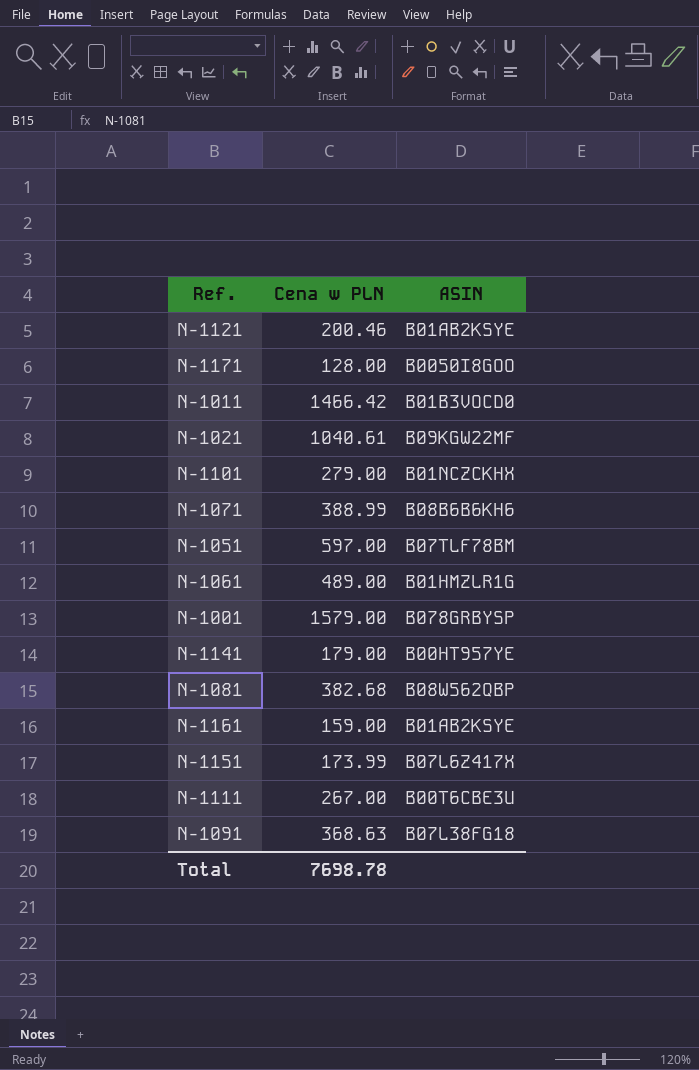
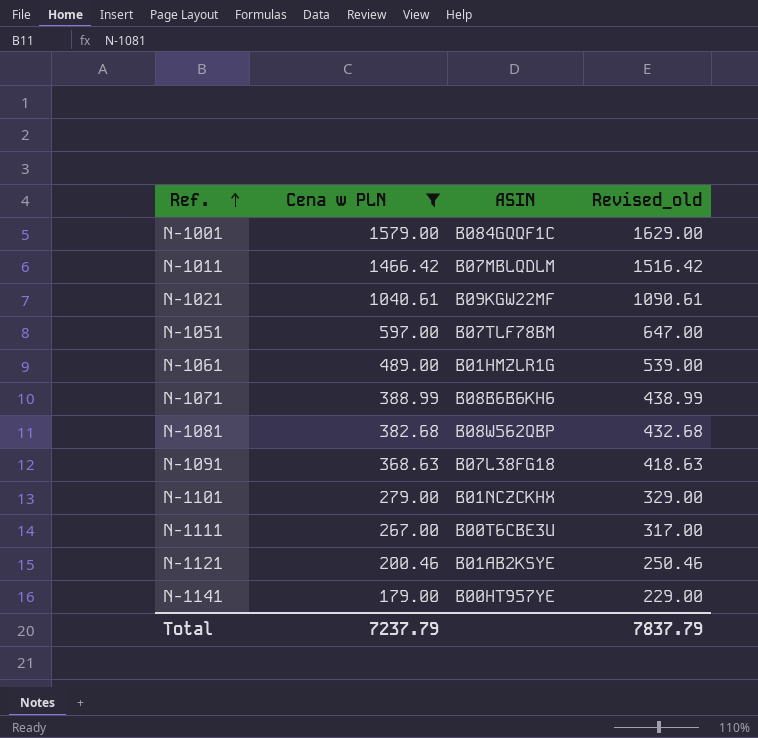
filter: none -> Cena w PLN >= 179.00
row order: none -> Ref. ascending
column Revised_old | formula: none -> [Cena w PLN] + 50
N-1001 | ASIN: B078GRBYSP -> B084GQQF1C
N-1011 | ASIN: B01B3VOCD0 -> B07MBLQDLM
Total | Cena w PLN: 7698.78 -> 7237.79

